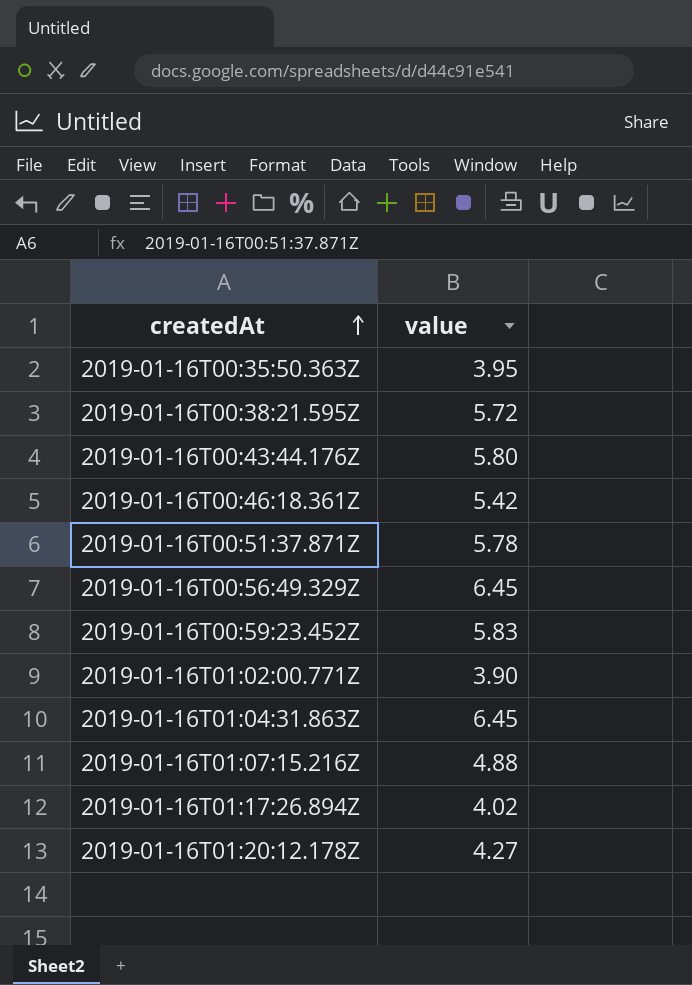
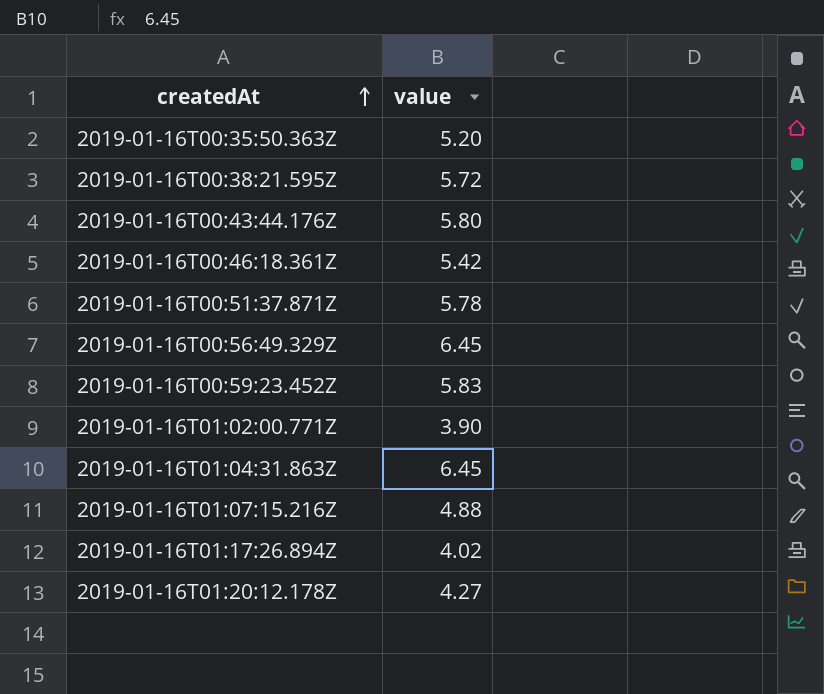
2019-01-16T00:35:50.363Z | value: 3.95 -> 5.20

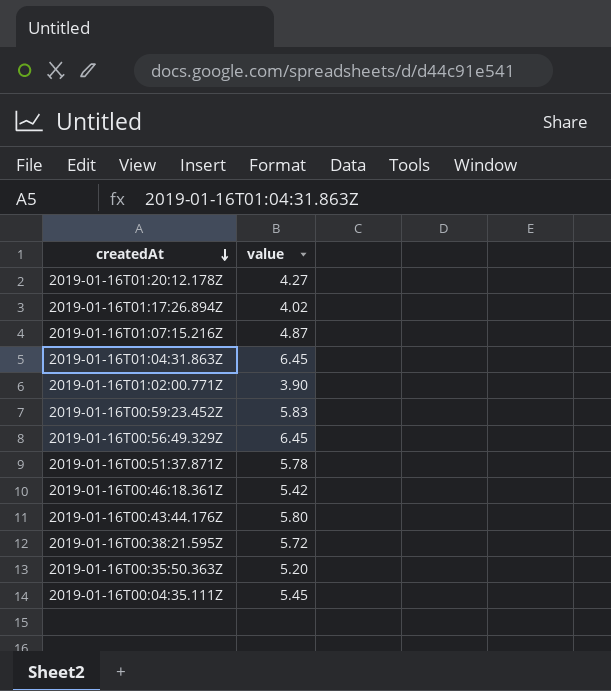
row order: createdAt ascending -> createdAt descending
2019-01-16T01:07:15.216Z | value: 4.88 -> 4.87
row 2019-01-16T00:04:35.111Z: none -> 5.45

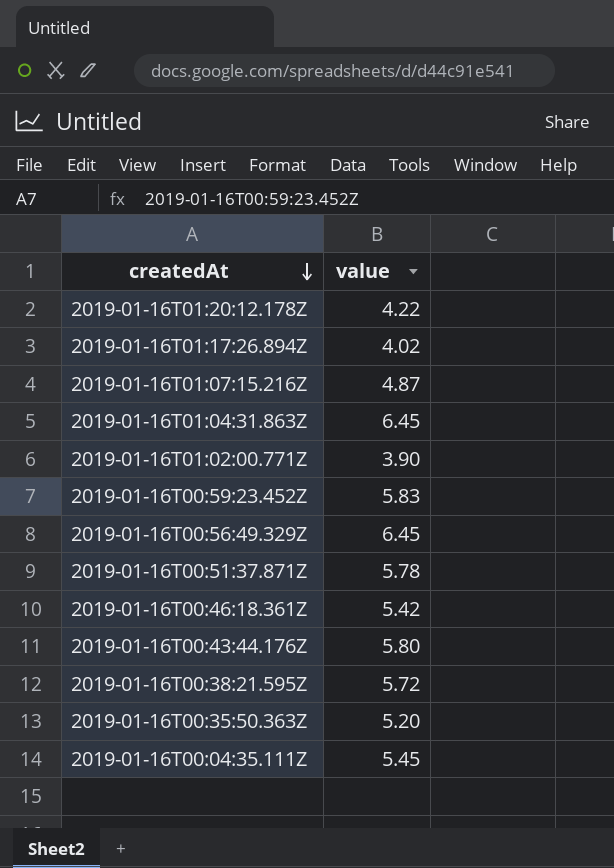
2019-01-16T01:20:12.178Z | value: 4.27 -> 4.22

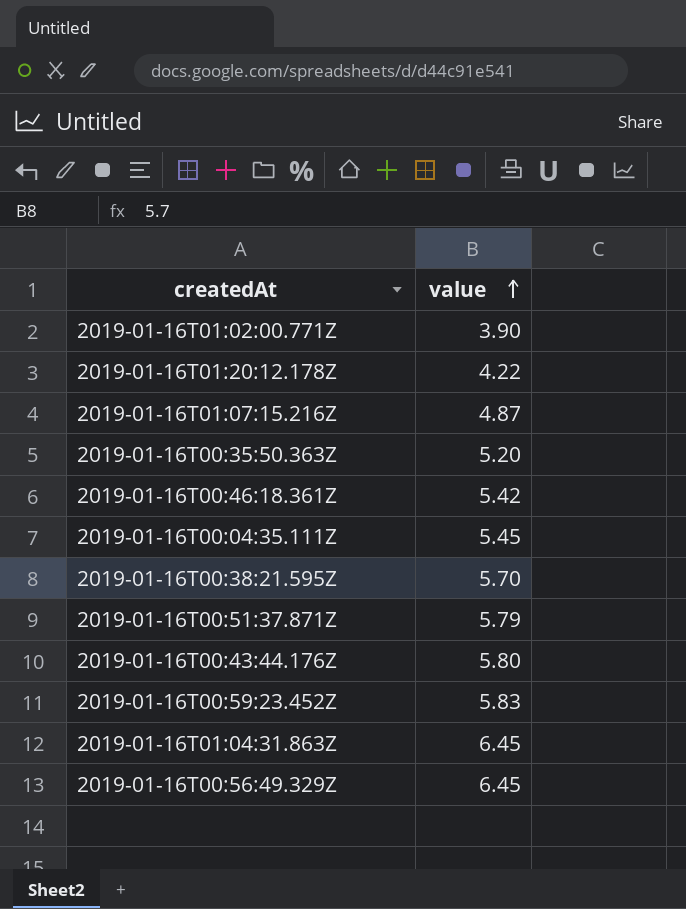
row order: createdAt descending -> value ascending
row 2019-01-16T01:17:26.894Z: 4.02 -> none
2019-01-16T00:38:21.595Z | value: 5.72 -> 5.70
2019-01-16T00:51:37.871Z | value: 5.78 -> 5.79

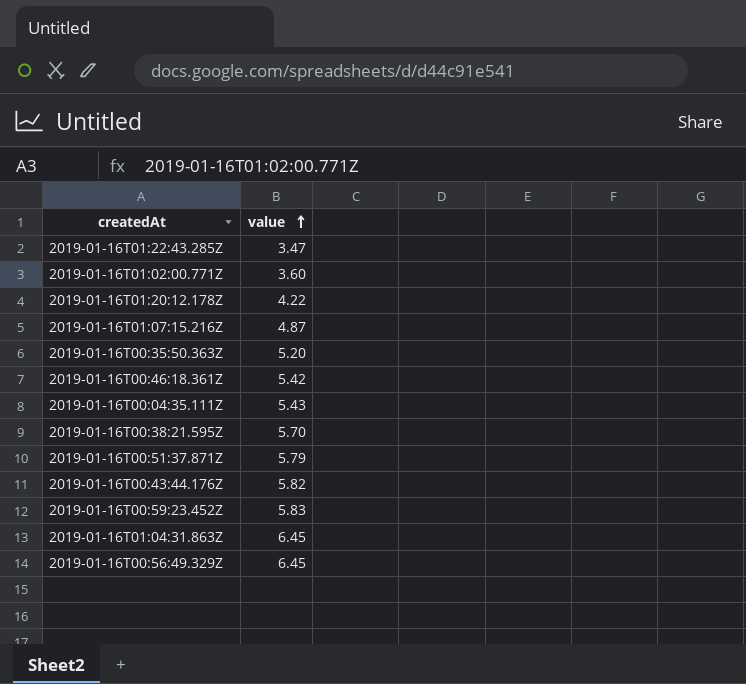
row 2019-01-16T01:22:43.285Z: none -> 3.47
2019-01-16T01:02:00.771Z | value: 3.90 -> 3.60
2019-01-16T00:04:35.111Z | value: 5.45 -> 5.43
2019-01-16T00:43:44.176Z | value: 5.80 -> 5.82

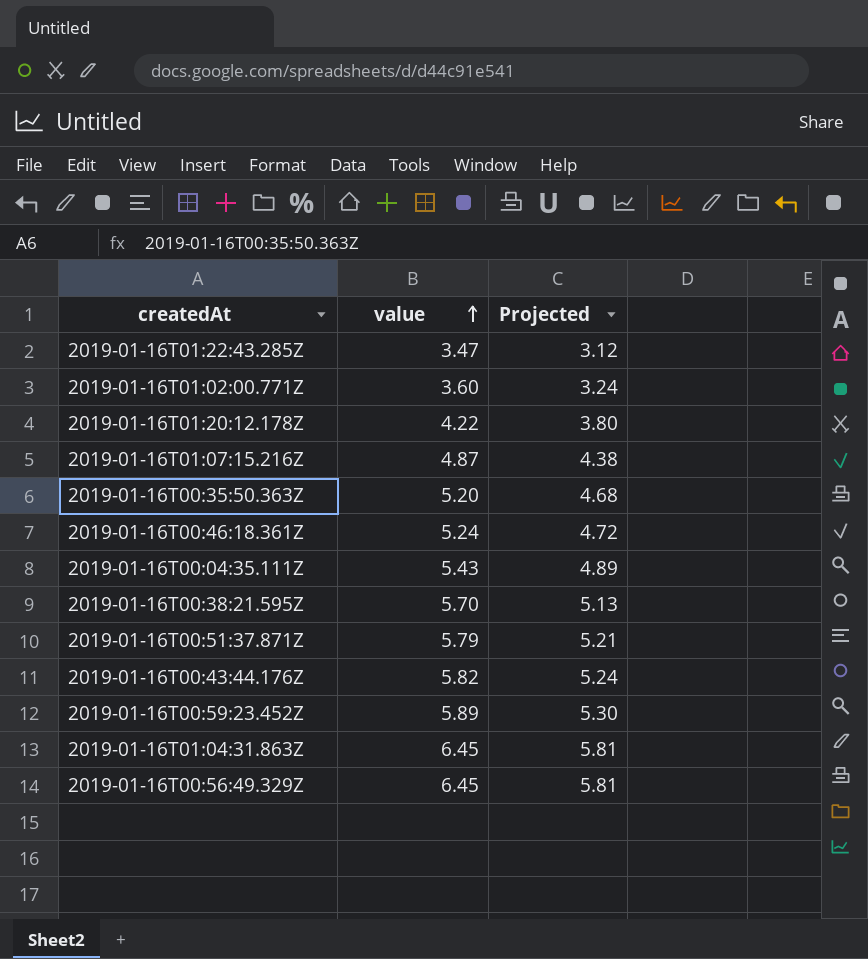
column Projected | formula: none -> [value] * 0.9
2019-01-16T00:46:18.361Z | value: 5.42 -> 5.24
2019-01-16T00:59:23.452Z | value: 5.83 -> 5.89

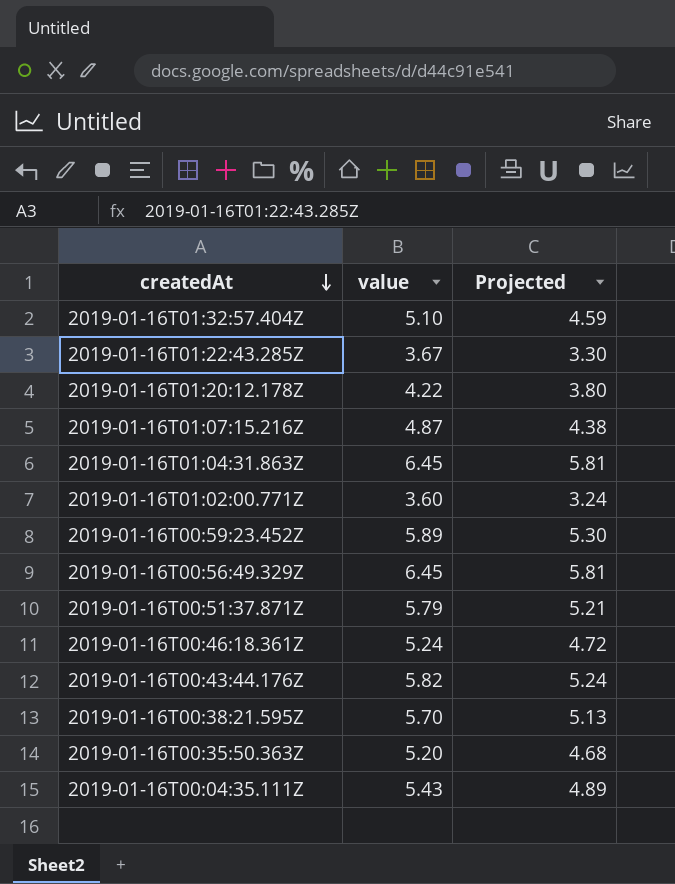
row order: value ascending -> createdAt descending
row 2019-01-16T01:32:57.404Z: none -> 5.10 | 4.59
2019-01-16T01:22:43.285Z | value: 3.47 -> 3.67
2019-01-16T01:22:43.285Z | Projected: 3.12 -> 3.30

